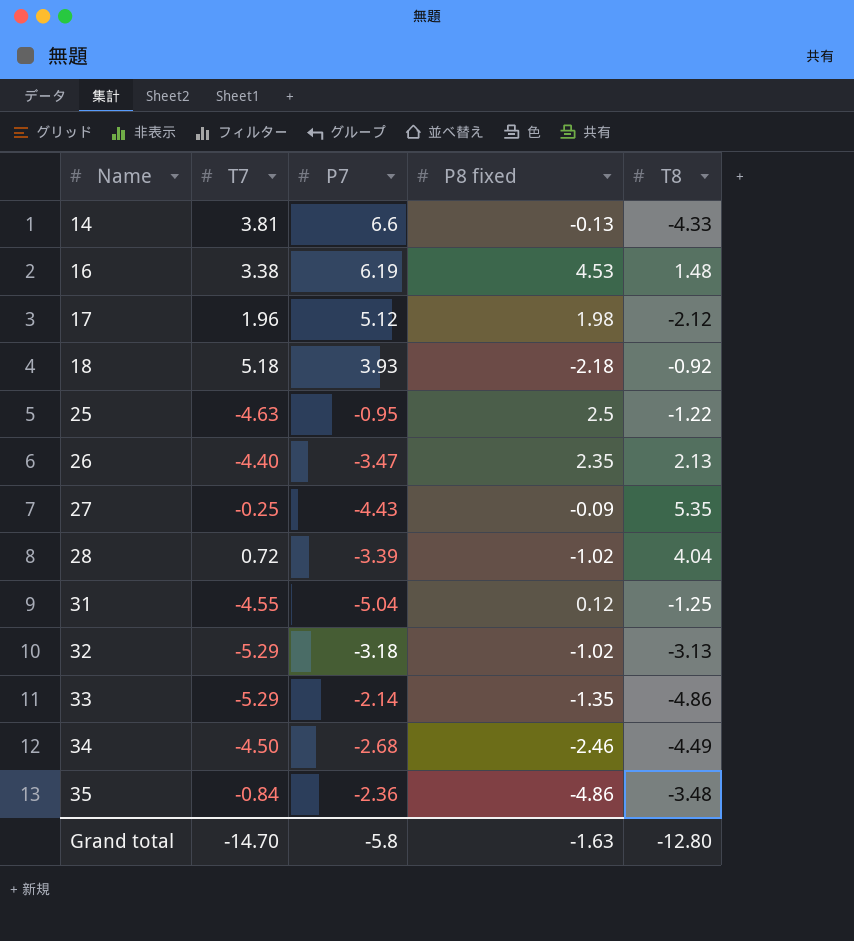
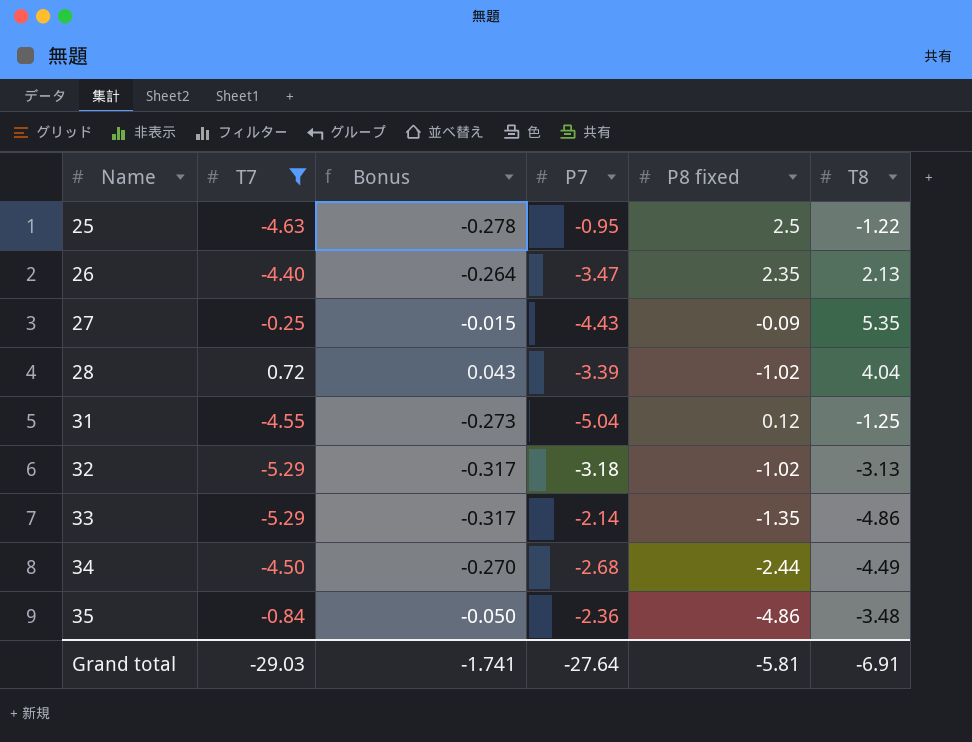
filter: none -> T7 <= 0.72
column Bonus | formula: none -> [T7] * 0.06
34 | P8 fixed: -2.46 -> -2.44
Grand total | T7: -14.70 -> -29.03
Grand total | P7: -5.8 -> -27.64
Grand total | P8 fixed: -1.63 -> -5.81
Grand total | T8: -12.80 -> -6.91

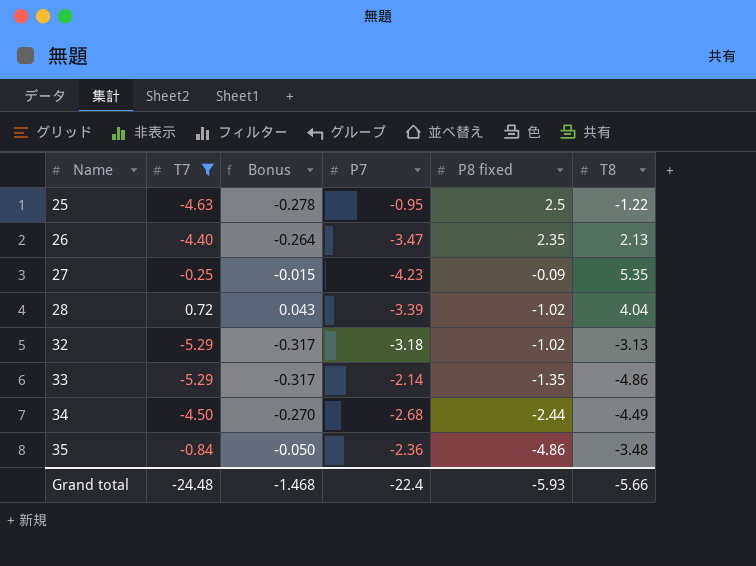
row 31: -4.55 | -0.273 | -5.04 | 0.12 | -1.25 -> none
27 | P7: -4.43 -> -4.23
Grand total | T7: -29.03 -> -24.48
Grand total | Bonus: -1.741 -> -1.468
Grand total | P7: -27.64 -> -22.4
Grand total | P8 fixed: -5.81 -> -5.93
Grand total | T8: -6.91 -> -5.66

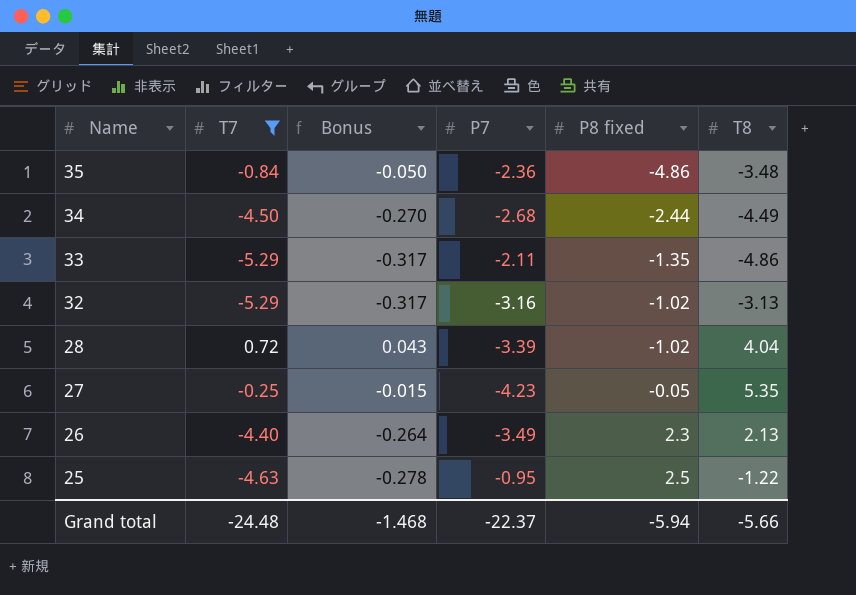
row order: Name ascending -> Name descending
33 | P7: -2.14 -> -2.11
32 | P7: -3.18 -> -3.16
27 | P8 fixed: -0.09 -> -0.05
26 | P7: -3.47 -> -3.49
26 | P8 fixed: 2.35 -> 2.3
Grand total | P7: -22.4 -> -22.37
Grand total | P8 fixed: -5.93 -> -5.94

